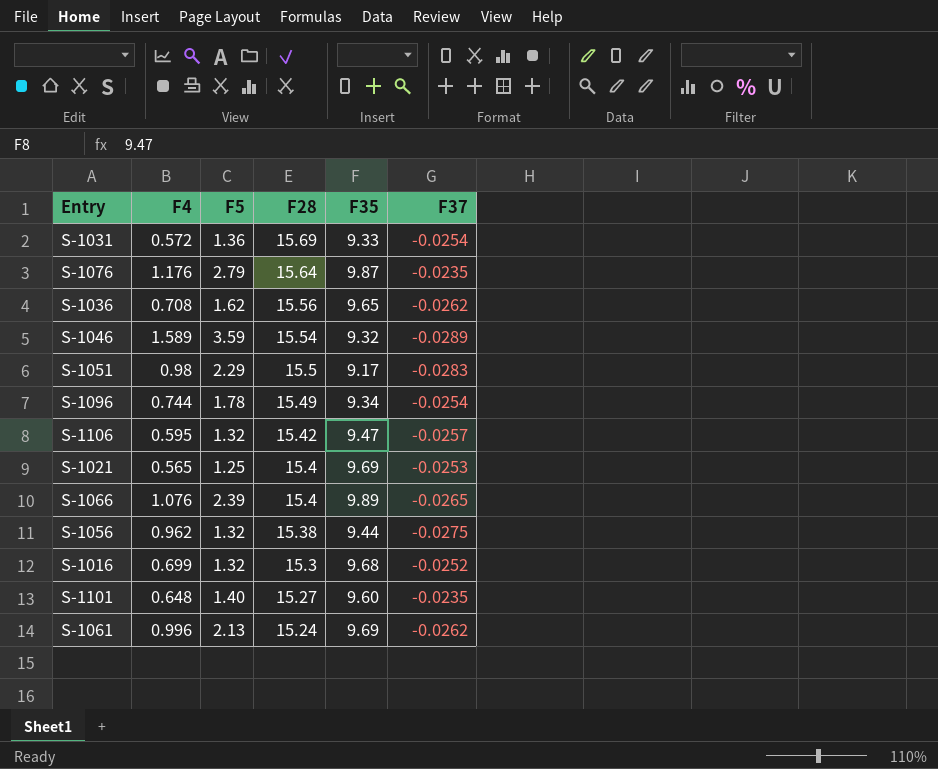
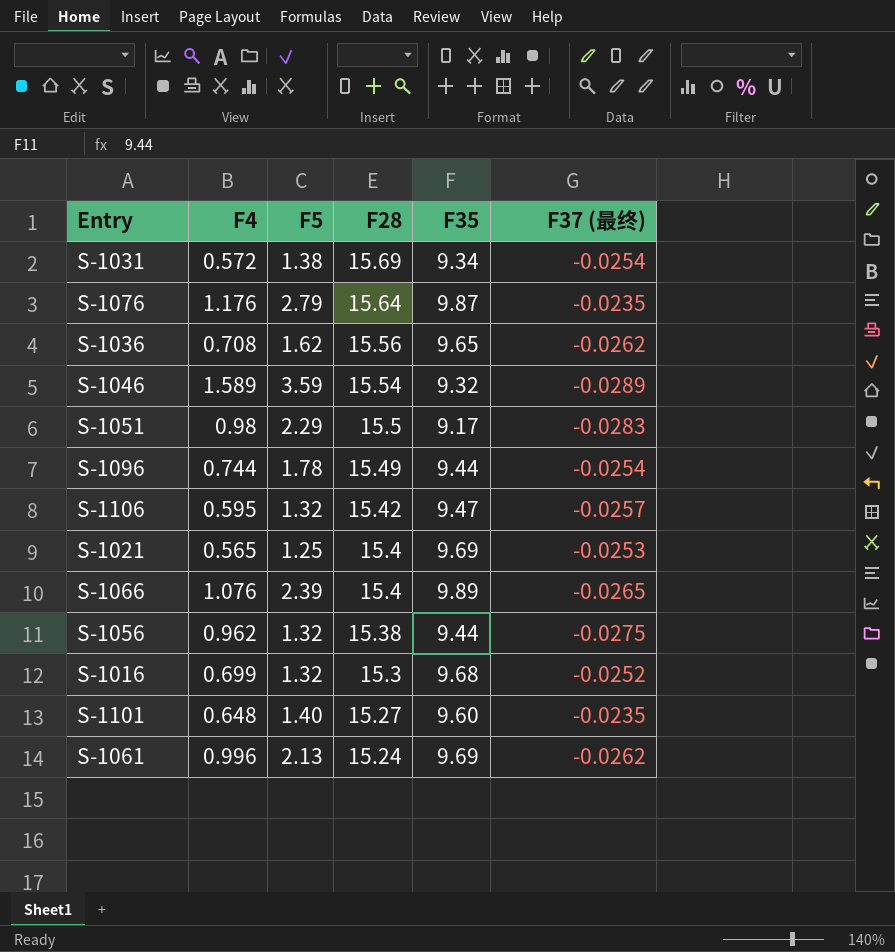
column name: F37 -> F37 (最终)
S-1031 | F5: 1.36 -> 1.38
S-1031 | F35: 9.33 -> 9.34
S-1096 | F35: 9.34 -> 9.44

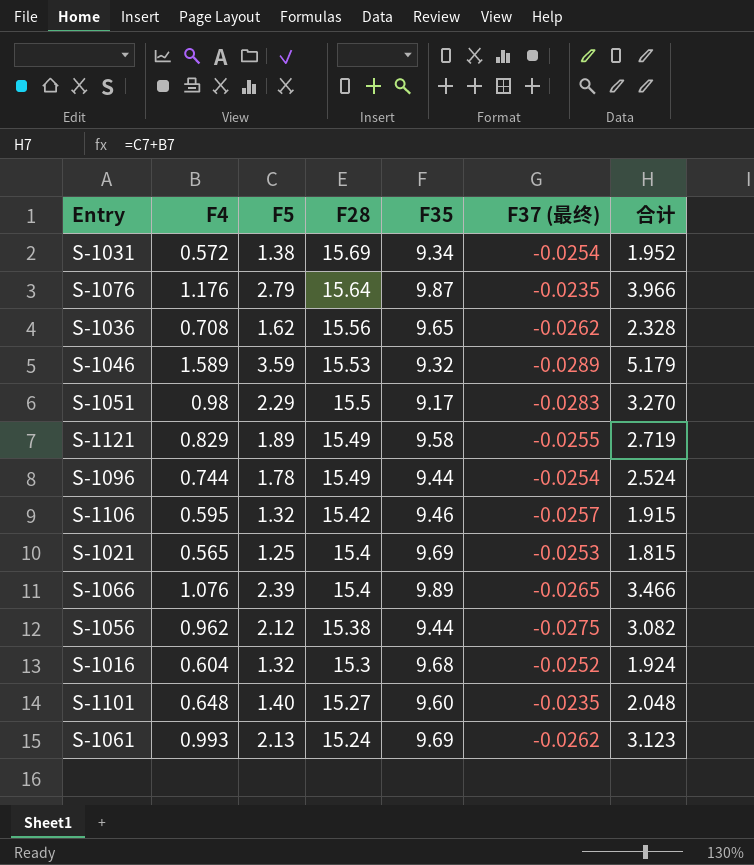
column 合计 | formula: none -> [F4] + [F5]
S-1046 | F28: 15.54 -> 15.53
row S-1121: none -> 0.829 | 1.89 | 15.49 | 9.58 | -0.0255 | 2.719
S-1106 | F35: 9.47 -> 9.46
S-1056 | F5: 1.32 -> 2.12
S-1016 | F4: 0.699 -> 0.604
S-1061 | F4: 0.996 -> 0.993

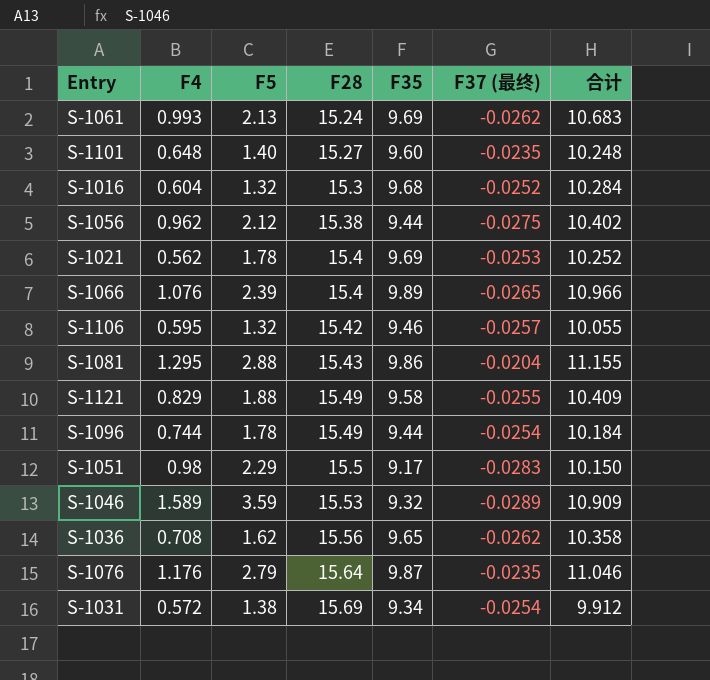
row order: F28 descending -> F28 ascending
column 合计 | formula: [F4] + [F5] -> [F4] + [F35]
S-1021 | F4: 0.565 -> 0.562
S-1021 | F5: 1.25 -> 1.78
row S-1081: none -> 1.295 | 2.88 | 15.43 | 9.86 | -0.0204 | 11.155
S-1121 | F5: 1.89 -> 1.88

